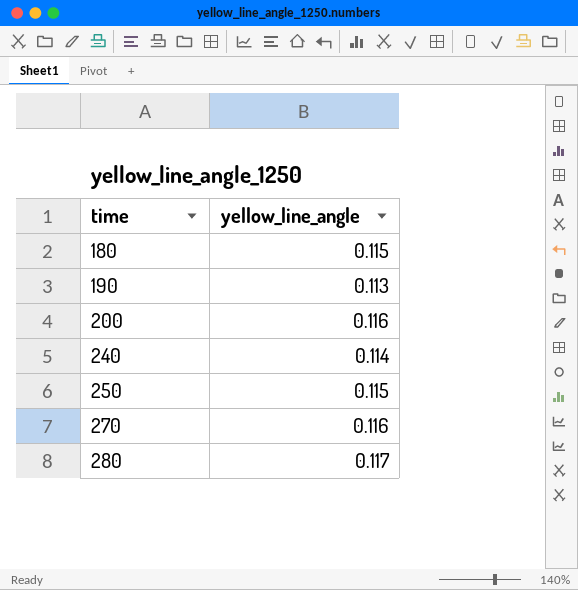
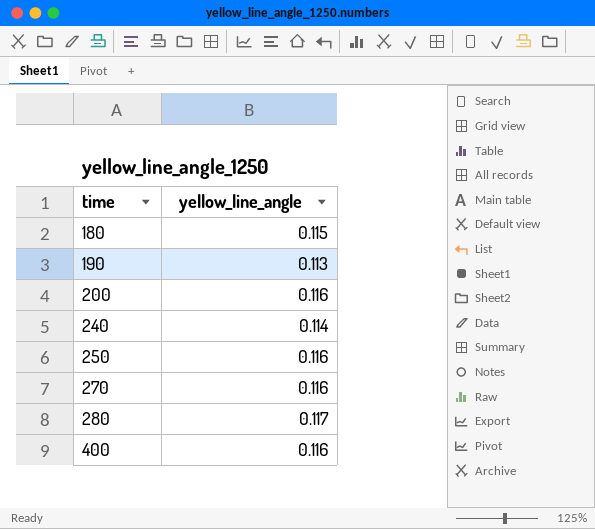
250 | yellow_line_angle: 0.115 -> 0.116
row 400: none -> 0.116

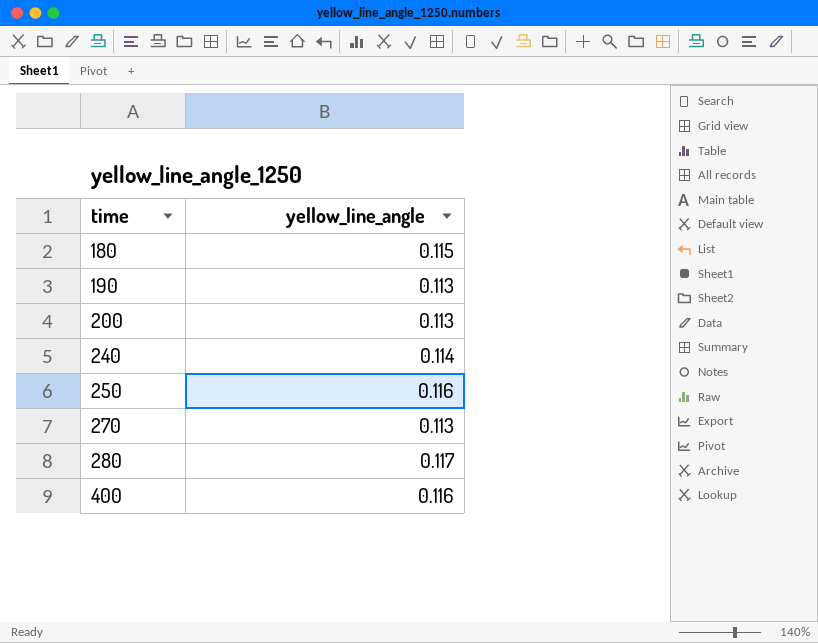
200 | yellow_line_angle: 0.116 -> 0.113
270 | yellow_line_angle: 0.116 -> 0.113

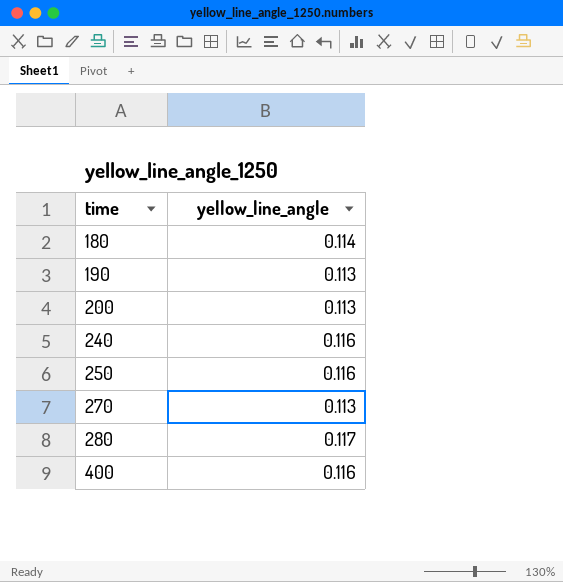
180 | yellow_line_angle: 0.115 -> 0.114
240 | yellow_line_angle: 0.114 -> 0.116

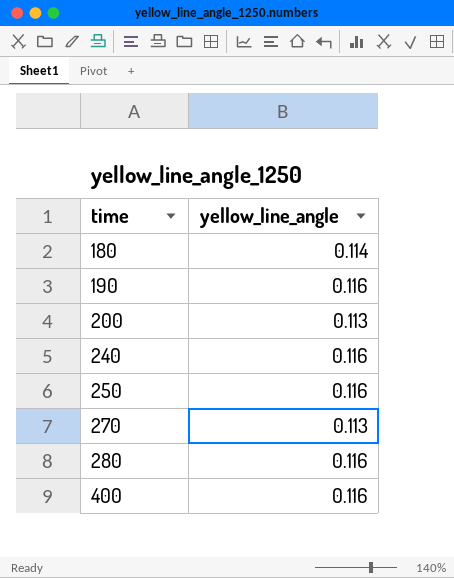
190 | yellow_line_angle: 0.113 -> 0.116
280 | yellow_line_angle: 0.117 -> 0.116

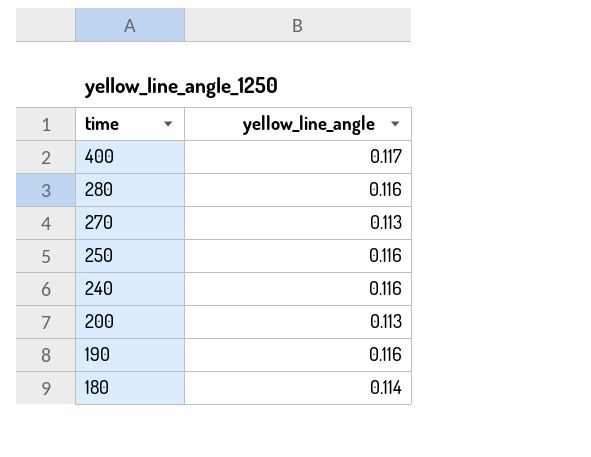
row order: time ascending -> time descending
400 | yellow_line_angle: 0.116 -> 0.117

